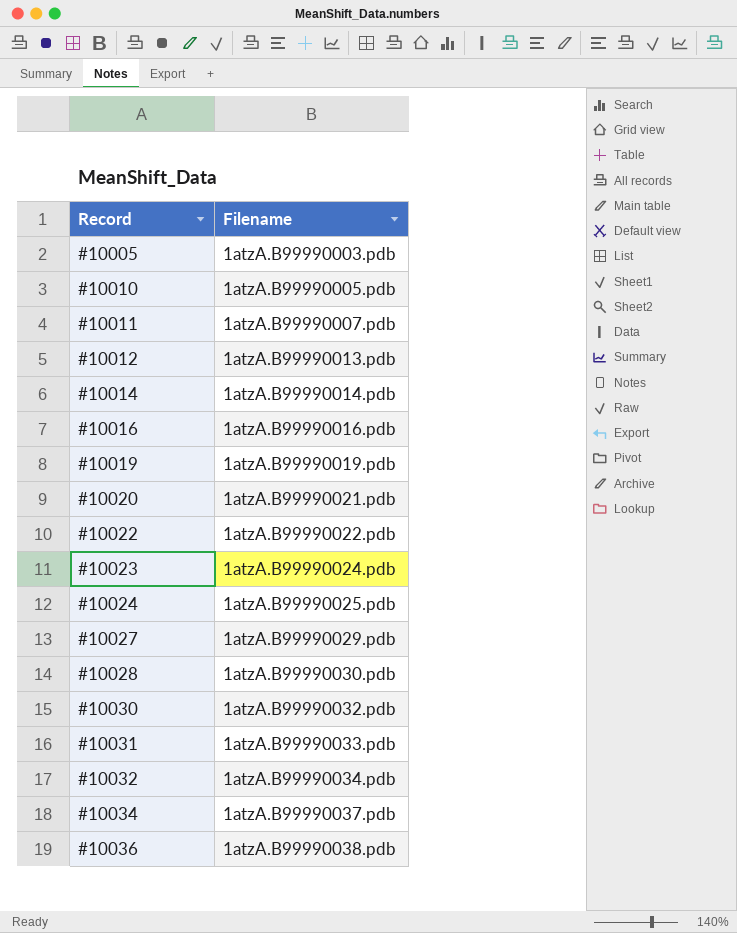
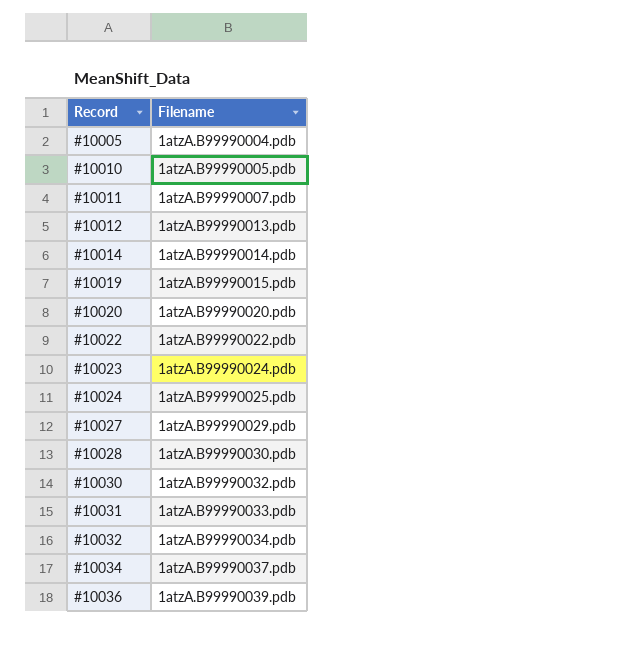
row #10016: 1atzA.B99990016.pdb -> none
#10005 | Filename: 1atzA.B99990003.pdb -> 1atzA.B99990004.pdb
#10019 | Filename: 1atzA.B99990019.pdb -> 1atzA.B99990015.pdb
#10020 | Filename: 1atzA.B99990021.pdb -> 1atzA.B99990020.pdb
#10036 | Filename: 1atzA.B99990038.pdb -> 1atzA.B99990039.pdb

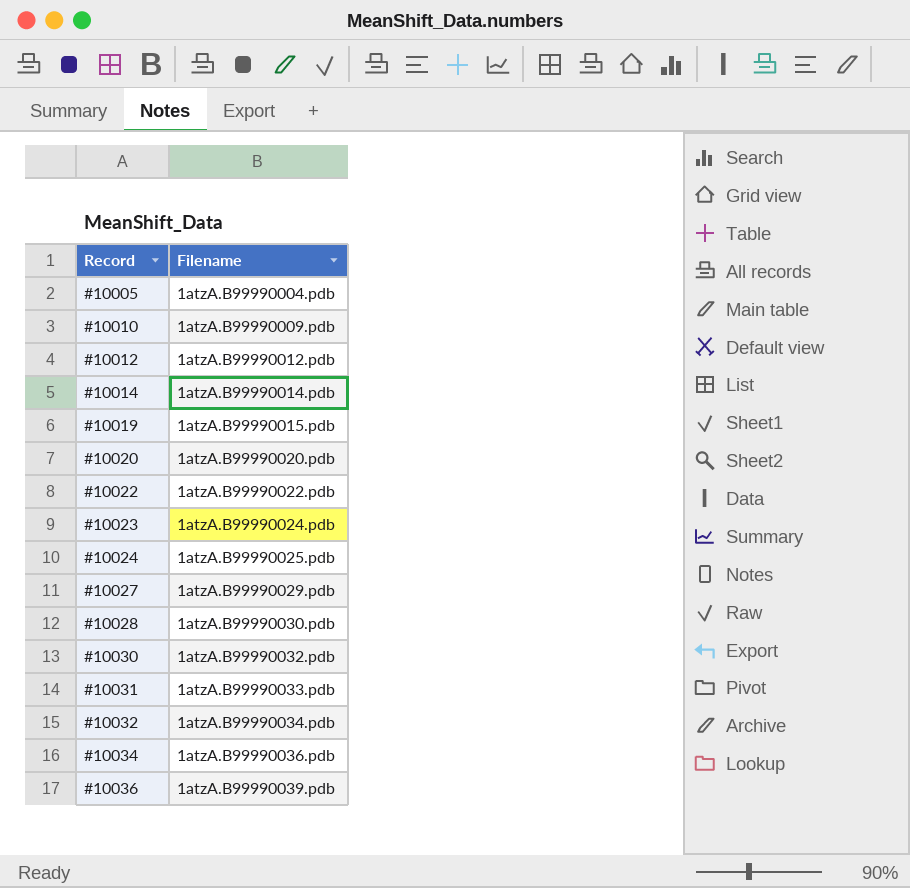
row #10011: 1atzA.B99990007.pdb -> none
#10010 | Filename: 1atzA.B99990005.pdb -> 1atzA.B99990009.pdb
#10012 | Filename: 1atzA.B99990013.pdb -> 1atzA.B99990012.pdb
#10034 | Filename: 1atzA.B99990037.pdb -> 1atzA.B99990036.pdb

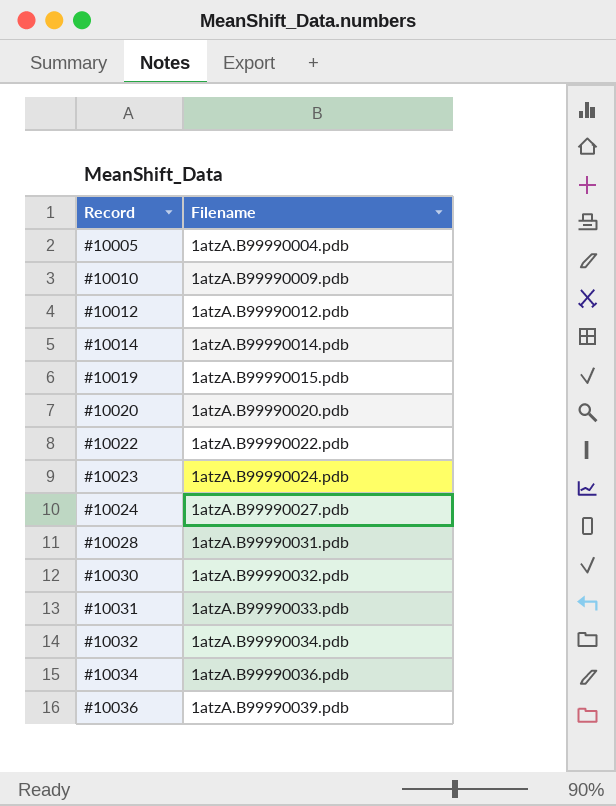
row #10027: 1atzA.B99990029.pdb -> none
#10024 | Filename: 1atzA.B99990025.pdb -> 1atzA.B99990027.pdb
#10028 | Filename: 1atzA.B99990030.pdb -> 1atzA.B99990031.pdb

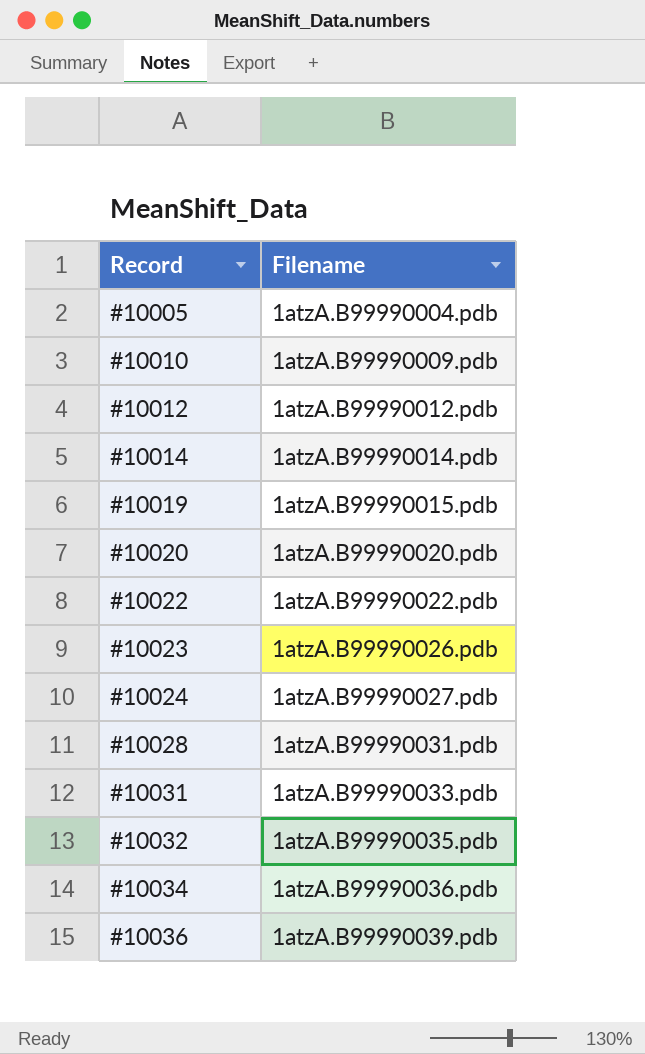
row #10030: 1atzA.B99990032.pdb -> none
#10023 | Filename: 1atzA.B99990024.pdb -> 1atzA.B99990026.pdb
#10032 | Filename: 1atzA.B99990034.pdb -> 1atzA.B99990035.pdb

